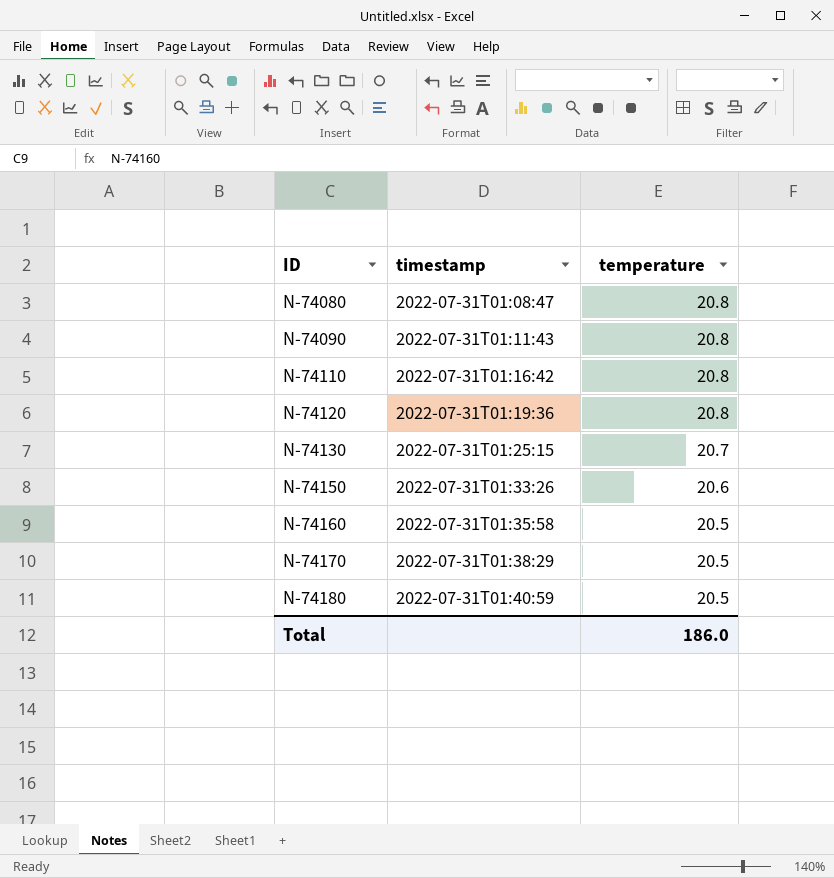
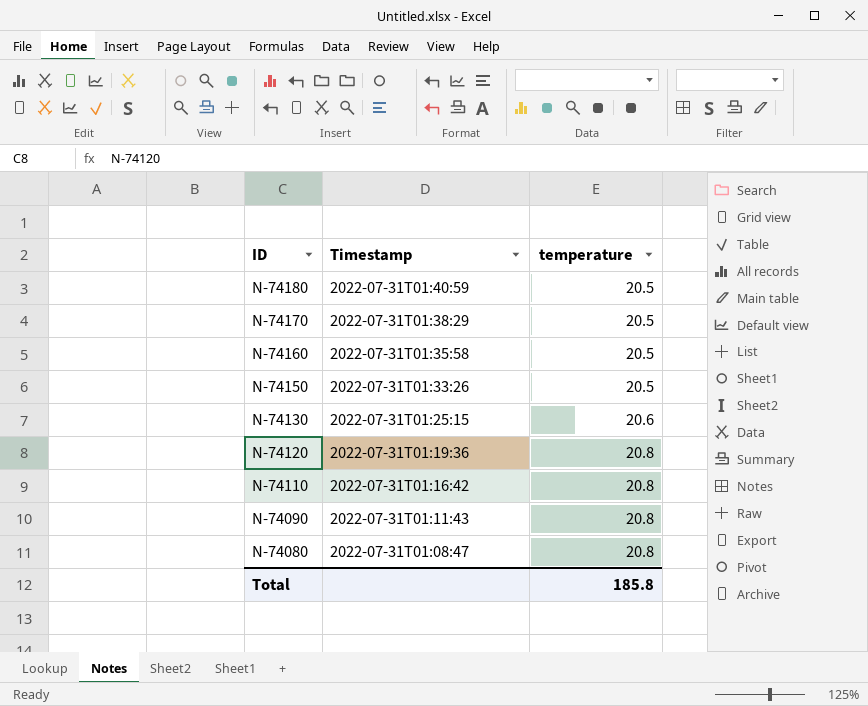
row order: ID ascending -> ID descending
column name: timestamp -> Timestamp
N-74150 | temperature: 20.6 -> 20.5
N-74130 | temperature: 20.7 -> 20.6
Total | temperature: 186.0 -> 185.8

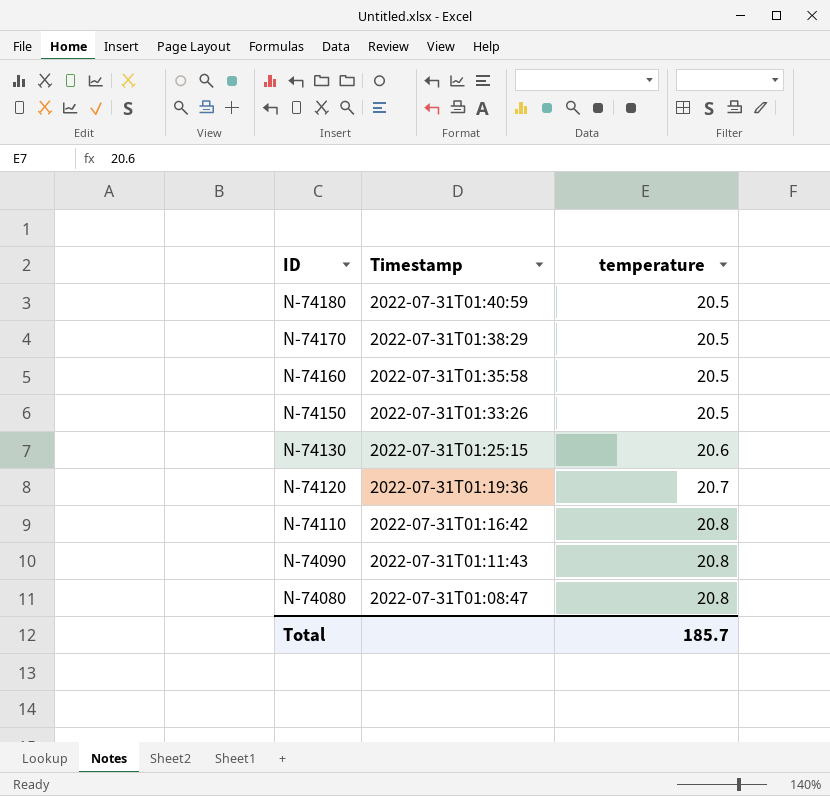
N-74120 | temperature: 20.8 -> 20.7
Total | temperature: 185.8 -> 185.7

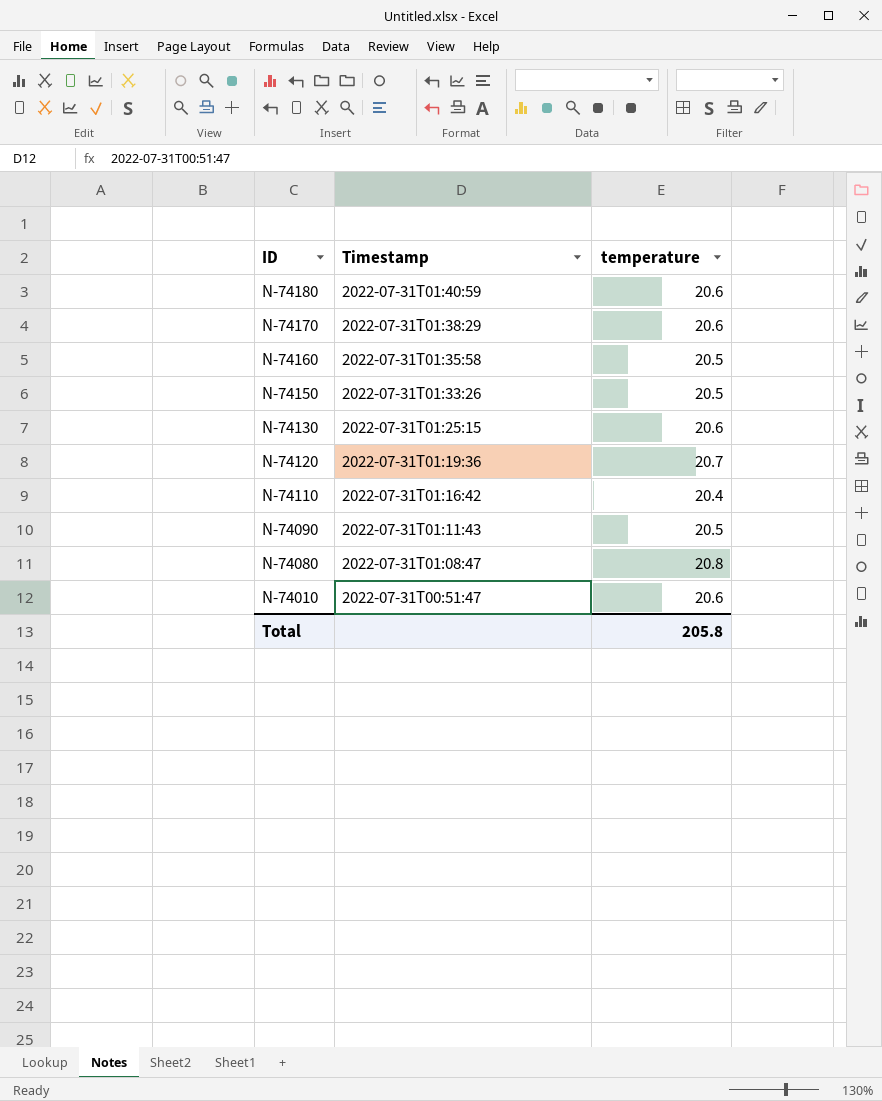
N-74180 | temperature: 20.5 -> 20.6
N-74170 | temperature: 20.5 -> 20.6
N-74110 | temperature: 20.8 -> 20.4
N-74090 | temperature: 20.8 -> 20.5
row N-74010: none -> 2022-07-31T00:51:47 | 20.6
Total | temperature: 185.7 -> 205.8

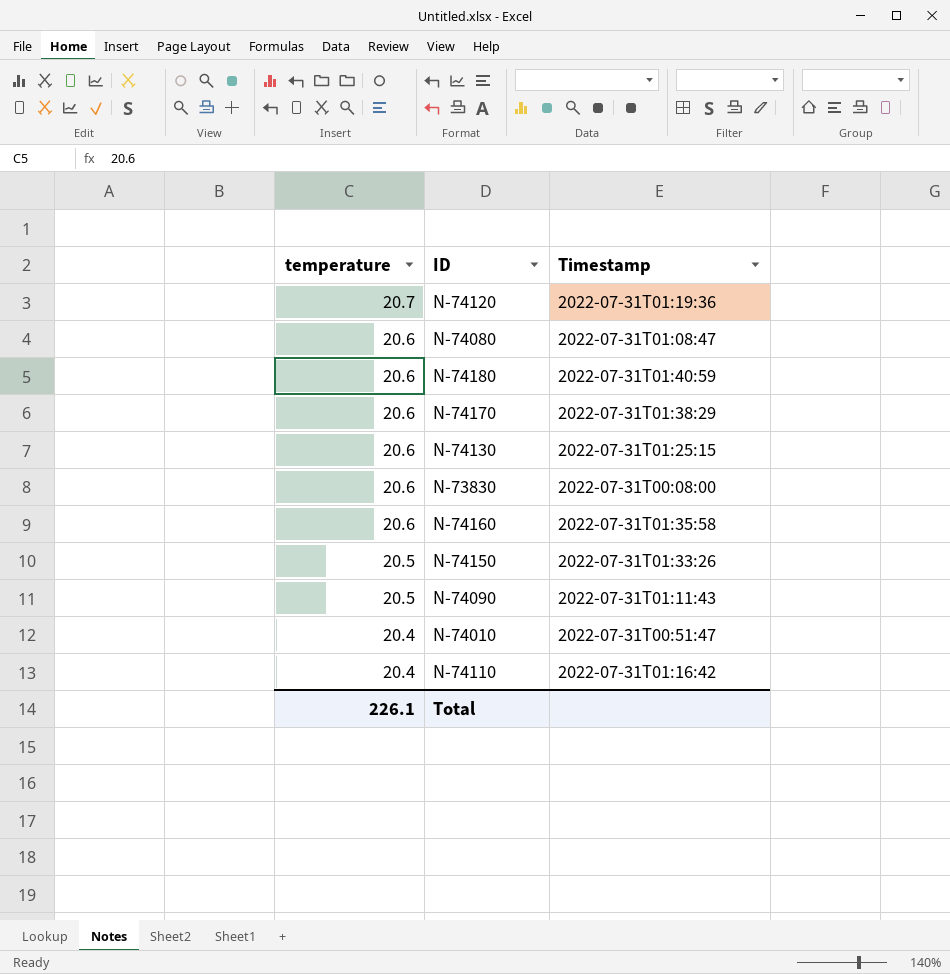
row order: ID descending -> temperature descending
column temperature | position: 3 -> 1
N-74080 | temperature: 20.8 -> 20.6
row N-73830: none -> 20.6 | 2022-07-31T00:08:00
N-74160 | temperature: 20.5 -> 20.6
N-74010 | temperature: 20.6 -> 20.4
Total | temperature: 205.8 -> 226.1

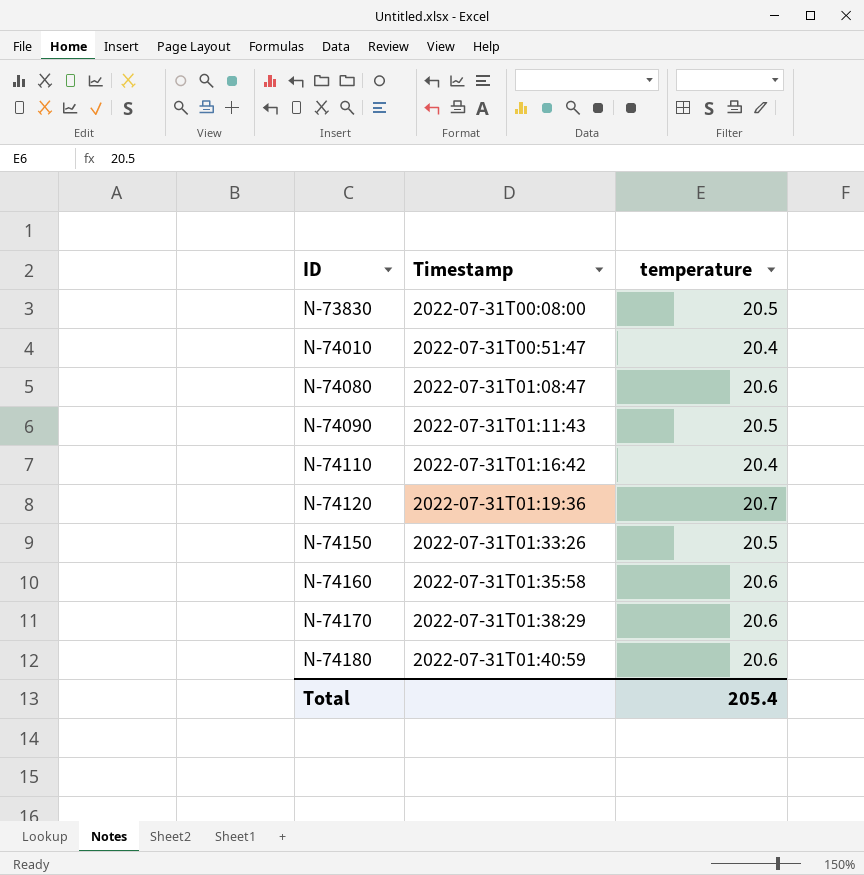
row order: temperature descending -> ID ascending
column temperature | position: 1 -> 3
row N-74130: 20.6 | 2022-07-31T01:25:15 -> none
N-73830 | temperature: 20.6 -> 20.5
Total | temperature: 226.1 -> 205.4

